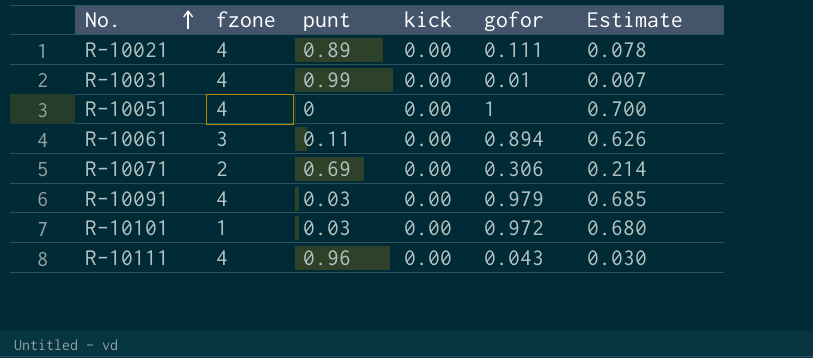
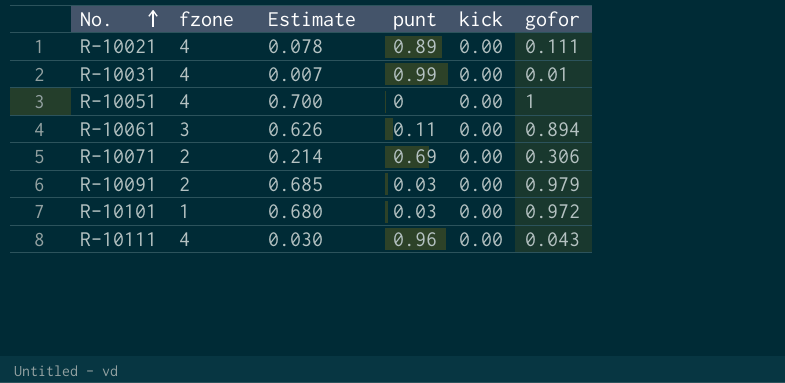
column Estimate | position: 6 -> 3
R-10091 | fzone: 4 -> 2

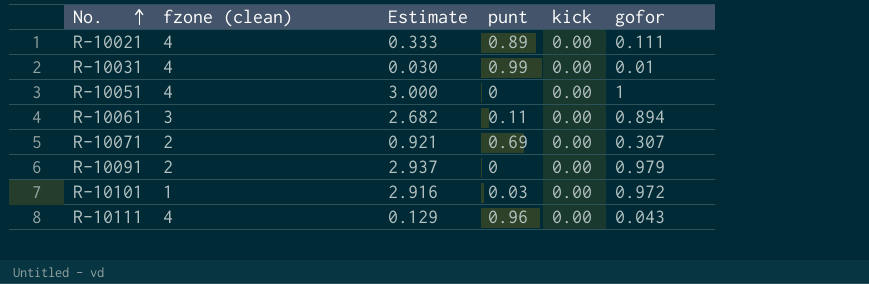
column name: fzone -> fzone (clean)
column Estimate | formula: [gofor] * 0.7 -> [gofor] * 3
R-10071 | gofor: 0.306 -> 0.307
R-10091 | punt: 0.03 -> 0

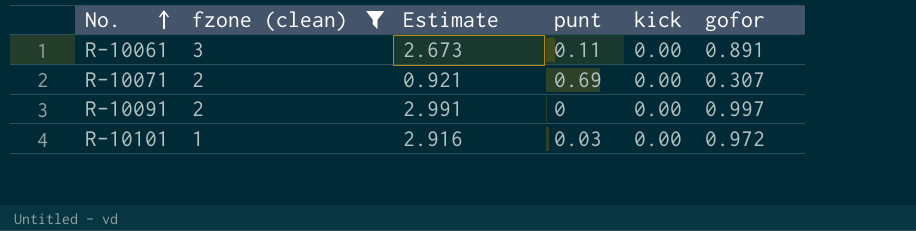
filter: none -> fzone (clean) != 4
R-10061 | Estimate: 2.682 -> 2.673
R-10061 | gofor: 0.894 -> 0.891
R-10091 | Estimate: 2.937 -> 2.991
R-10091 | gofor: 0.979 -> 0.997

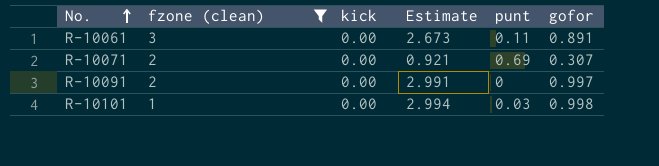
column kick | position: 5 -> 3
R-10101 | Estimate: 2.916 -> 2.994
R-10101 | gofor: 0.972 -> 0.998

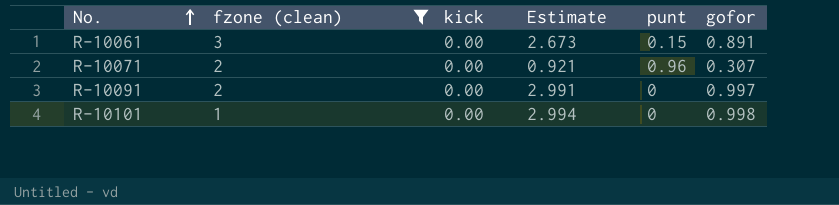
R-10061 | punt: 0.11 -> 0.15
R-10071 | punt: 0.69 -> 0.96
R-10101 | punt: 0.03 -> 0

